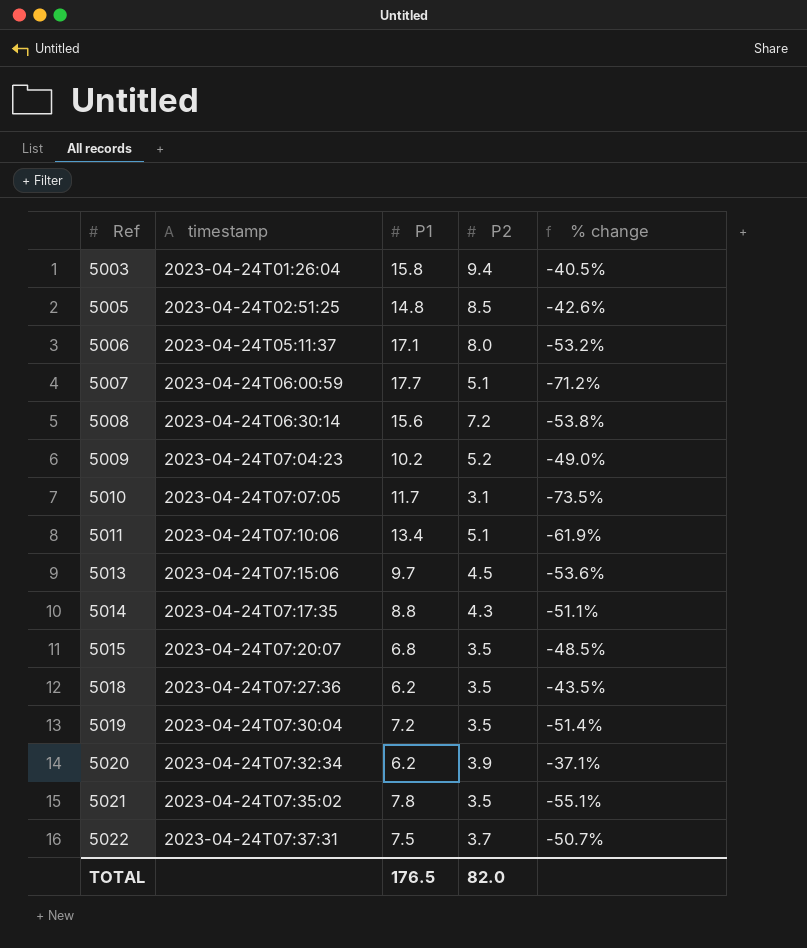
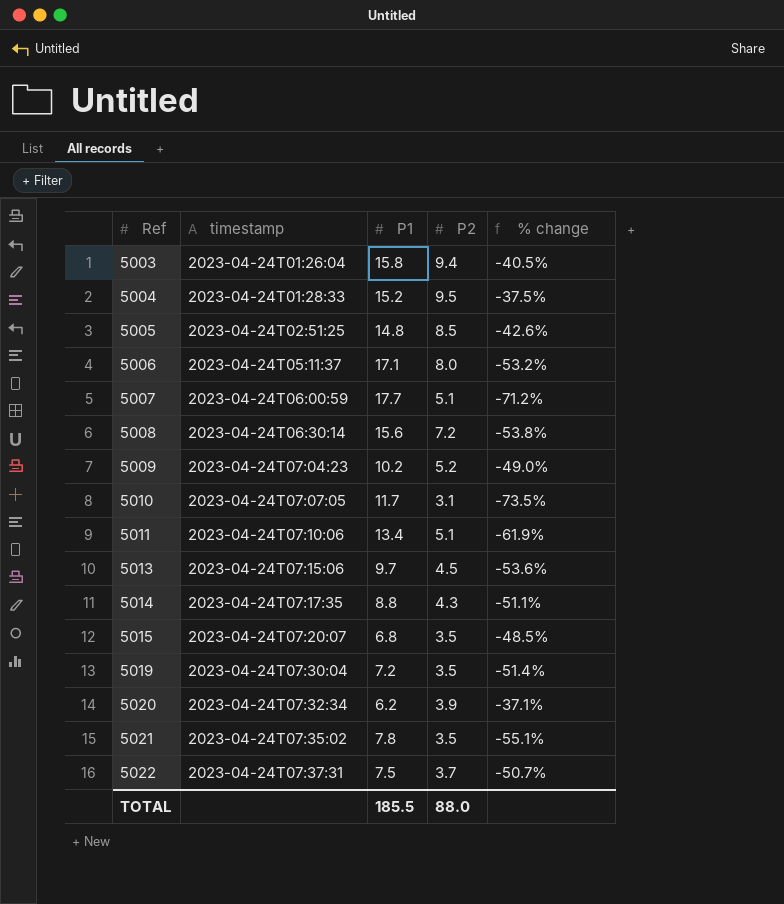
row 5018: 2023-04-24T07:27:36 | 6.2 | 3.5 | -43.5% -> none
row 5004: none -> 2023-04-24T01:28:33 | 15.2 | 9.5 | -37.5%
TOTAL | P1: 176.5 -> 185.5
TOTAL | P2: 82.0 -> 88.0

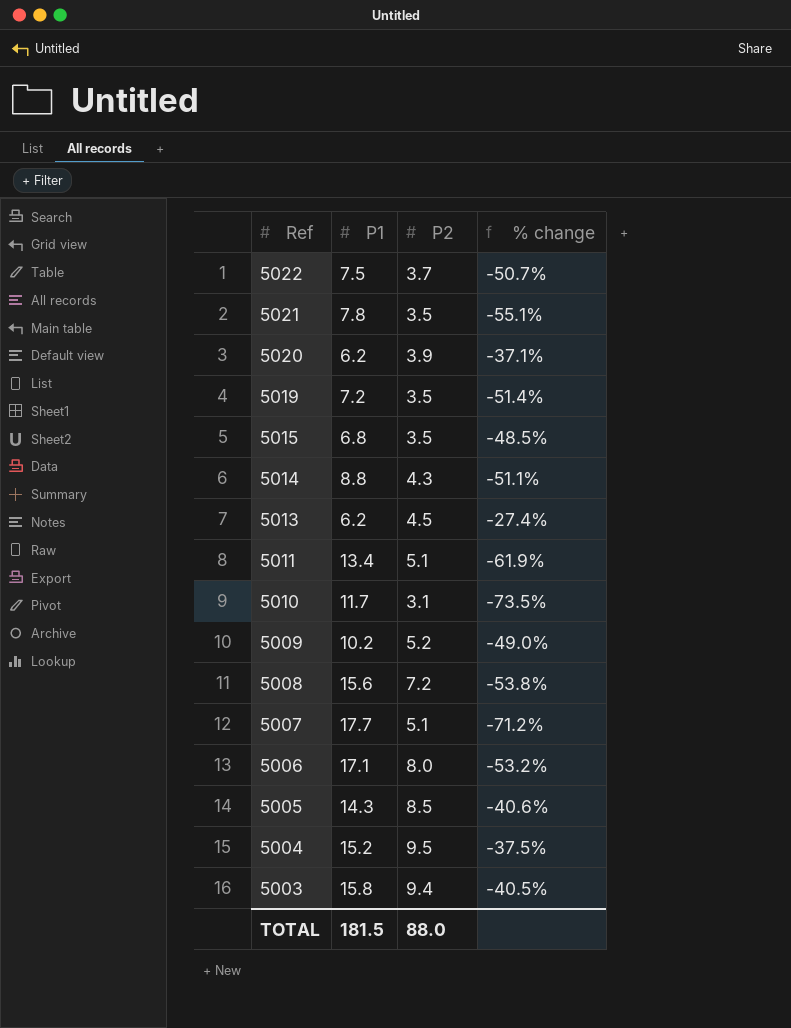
row order: Ref ascending -> Ref descending
column timestamp | position: 2 -> none
5013 | P1: 9.7 -> 6.2
5013 | % change: -53.6% -> -27.4%
5005 | P1: 14.8 -> 14.3
5005 | % change: -42.6% -> -40.6%
TOTAL | P1: 185.5 -> 181.5

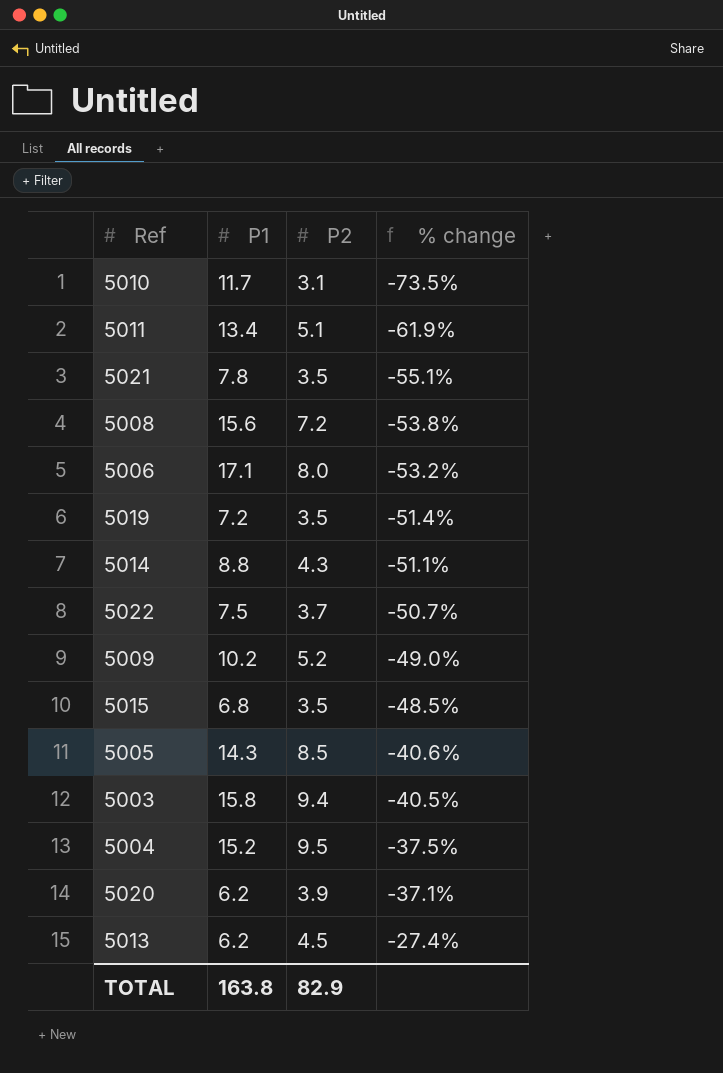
row order: Ref descending -> % change ascending
row 5007: 17.7 | 5.1 | -71.2% -> none
TOTAL | P1: 181.5 -> 163.8
TOTAL | P2: 88.0 -> 82.9

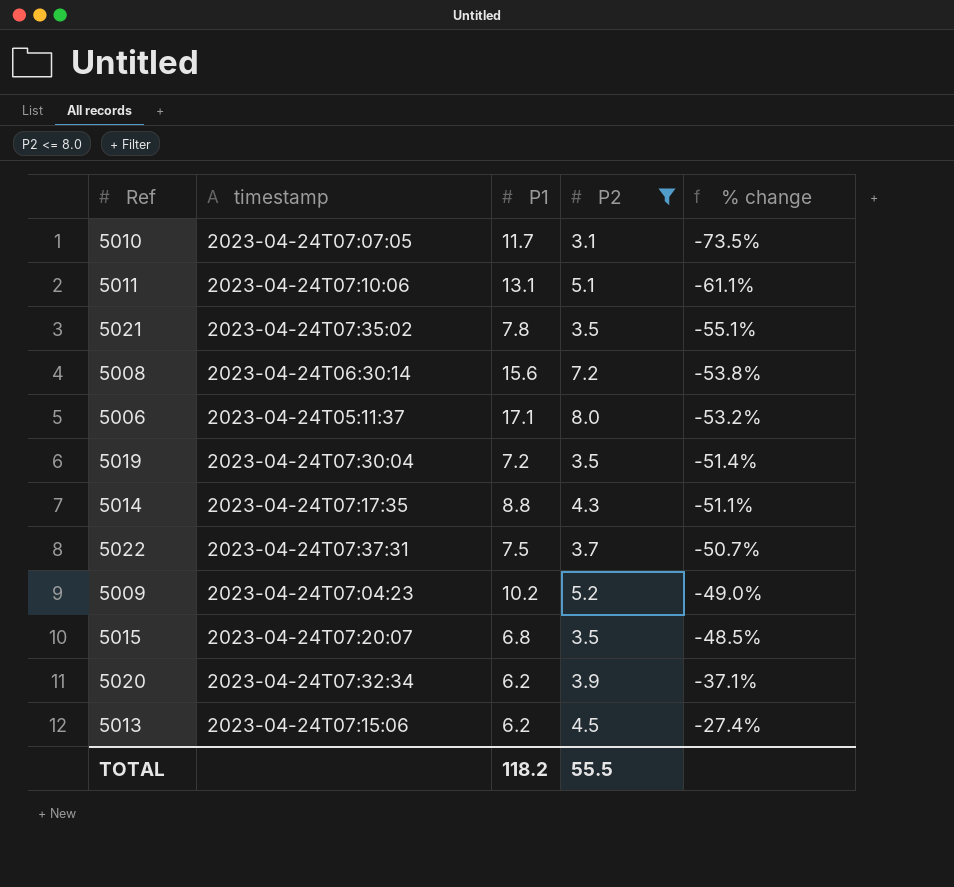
filter: none -> P2 <= 8.0
column timestamp | position: none -> 2
5011 | P1: 13.4 -> 13.1
5011 | % change: -61.9% -> -61.1%
TOTAL | P1: 163.8 -> 118.2
TOTAL | P2: 82.9 -> 55.5

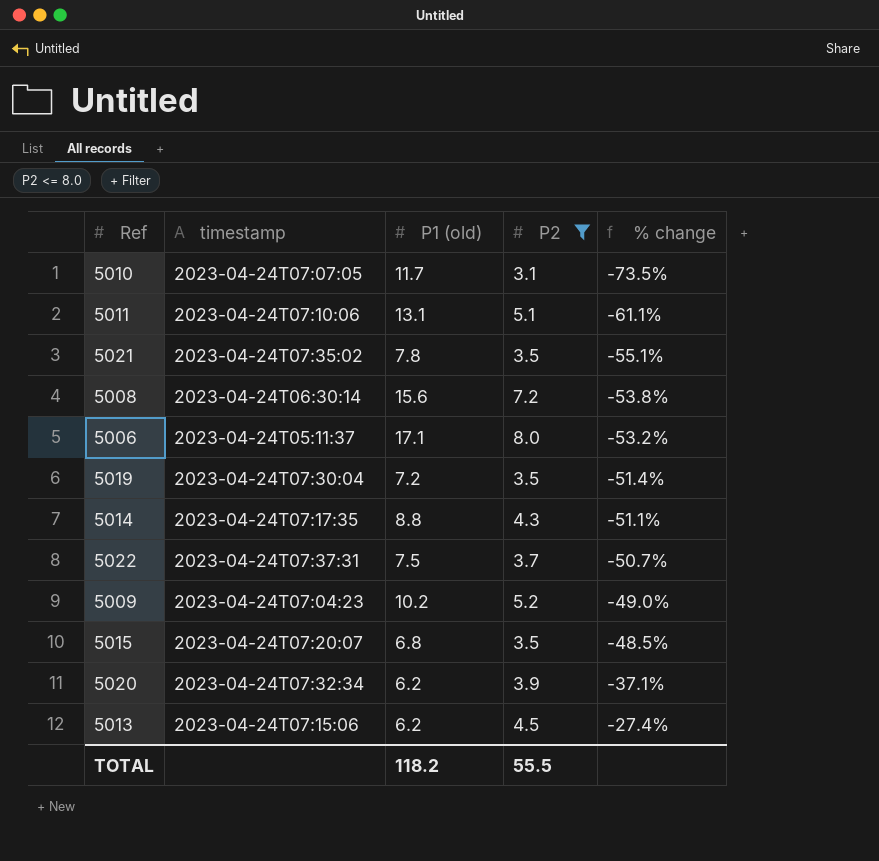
column name: P1 -> P1 (old)

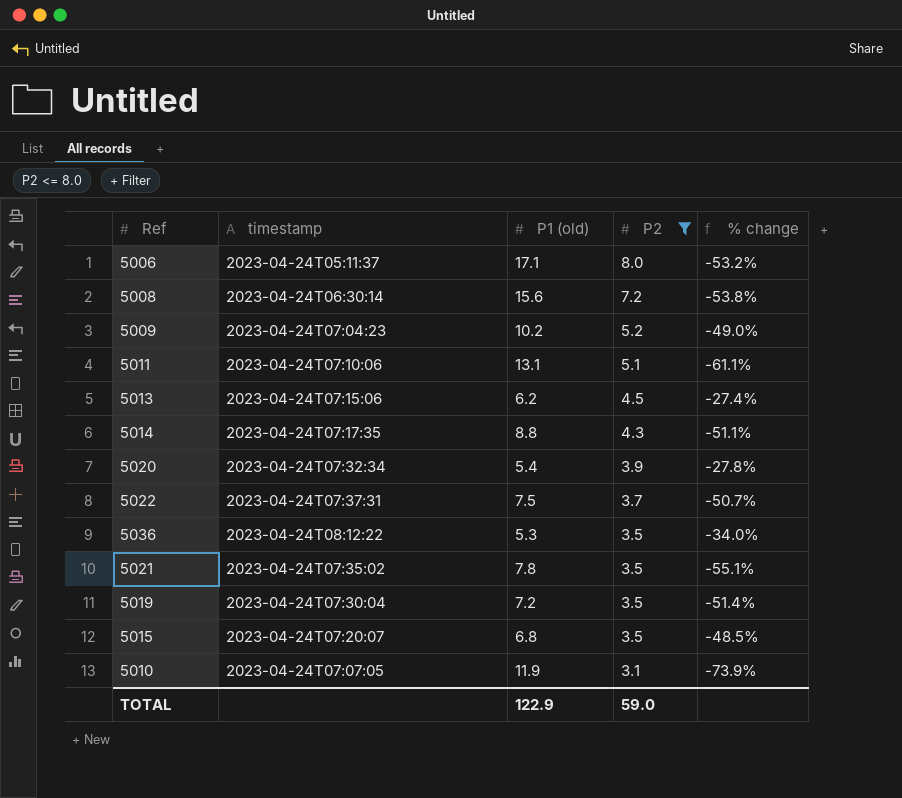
row order: % change ascending -> P2 descending
5020 | P1 (old): 6.2 -> 5.4
5020 | % change: -37.1% -> -27.8%
row 5036: none -> 2023-04-24T08:12:22 | 5.3 | 3.5 | -34.0%
5010 | P1 (old): 11.7 -> 11.9
5010 | % change: -73.5% -> -73.9%
TOTAL | P1 (old): 118.2 -> 122.9
TOTAL | P2: 55.5 -> 59.0

